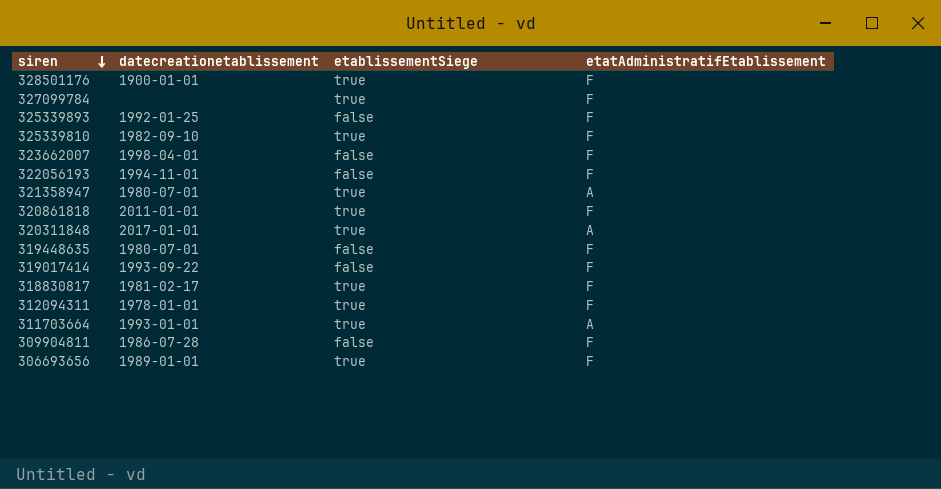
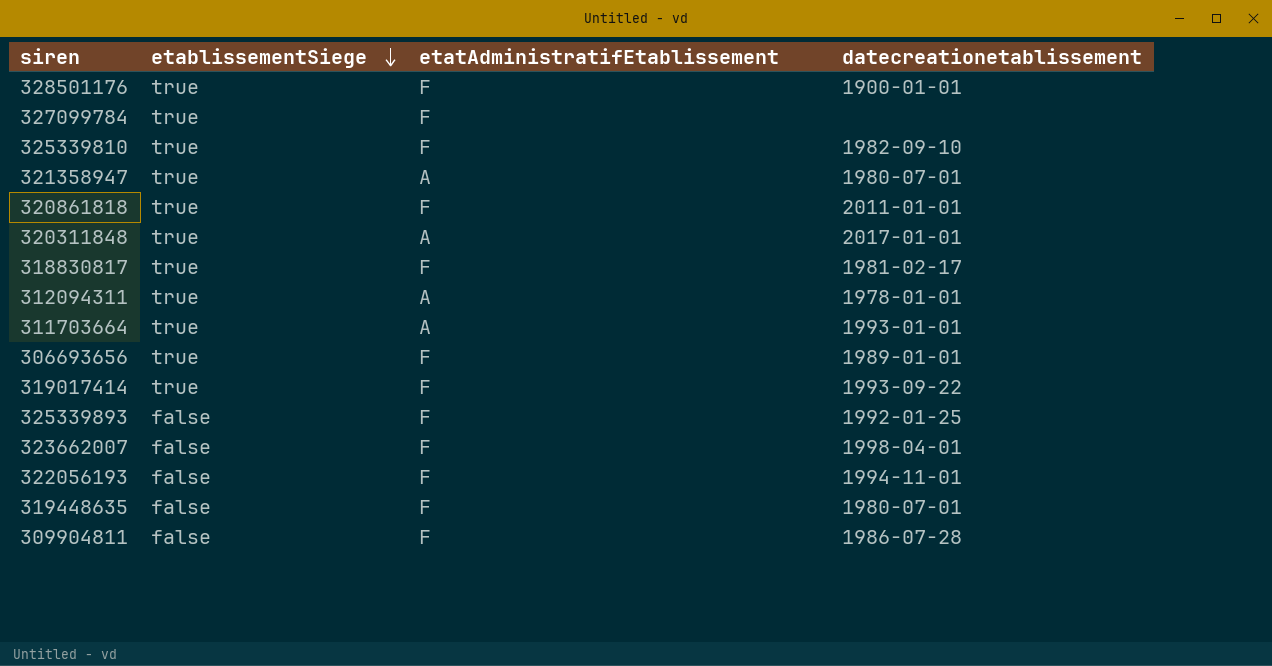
row order: siren descending -> etablissementSiege descending
column datecreationetablissement | position: 2 -> 4
312094311 | etatAdministratifEtablissement: F -> A
319017414 | etablissementSiege: false -> true

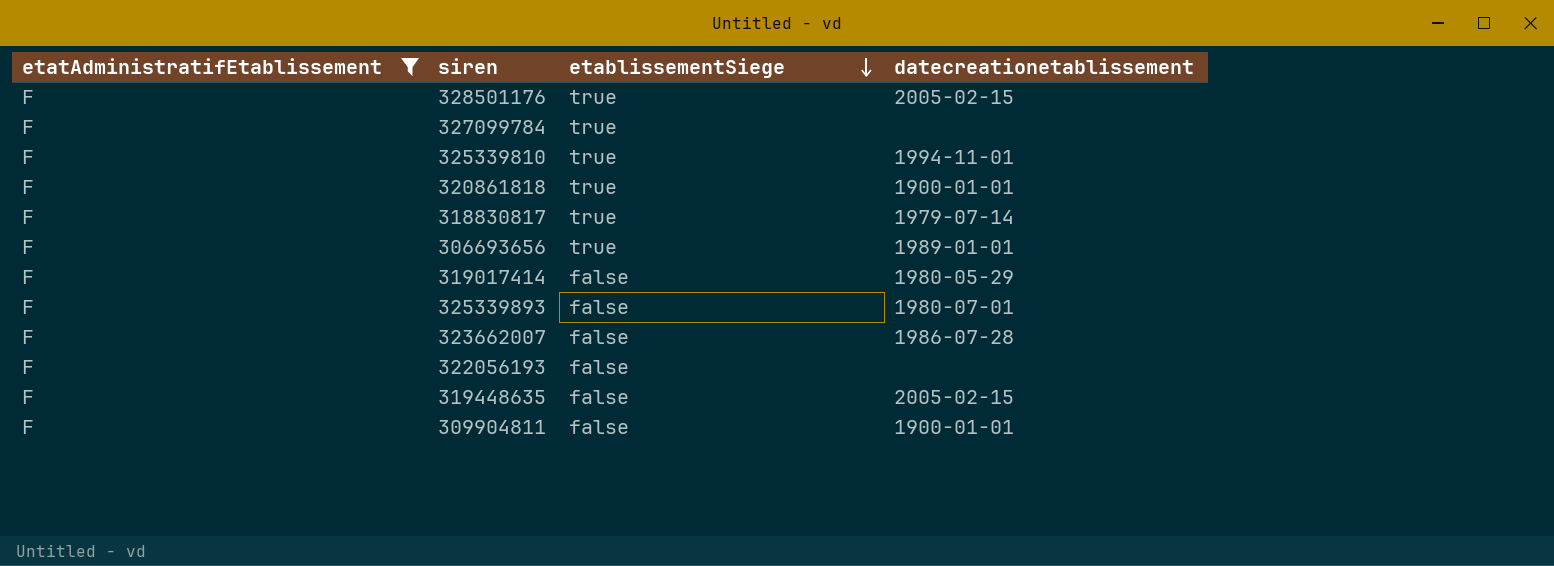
filter: none -> etatAdministratifEtablissement = F
column etatAdministratifEtablissement | position: 3 -> 1
328501176 | datecreationetablissement: 1900-01-01 -> 2005-02-15
325339810 | datecreationetablissement: 1982-09-10 -> 1994-11-01
320861818 | datecreationetablissement: 2011-01-01 -> 1900-01-01
318830817 | datecreationetablissement: 1981-02-17 -> 1979-07-14
319017414 | etablissementSiege: true -> false
319017414 | datecreationetablissement: 1993-09-22 -> 1980-05-29
325339893 | datecreationetablissement: 1992-01-25 -> 1980-07-01
323662007 | datecreationetablissement: 1998-04-01 -> 1986-07-28
322056193 | datecreationetablissement: 1994-11-01 -> none
319448635 | datecreationetablissement: 1980-07-01 -> 2005-02-15
309904811 | datecreationetablissement: 1986-07-28 -> 1900-01-01

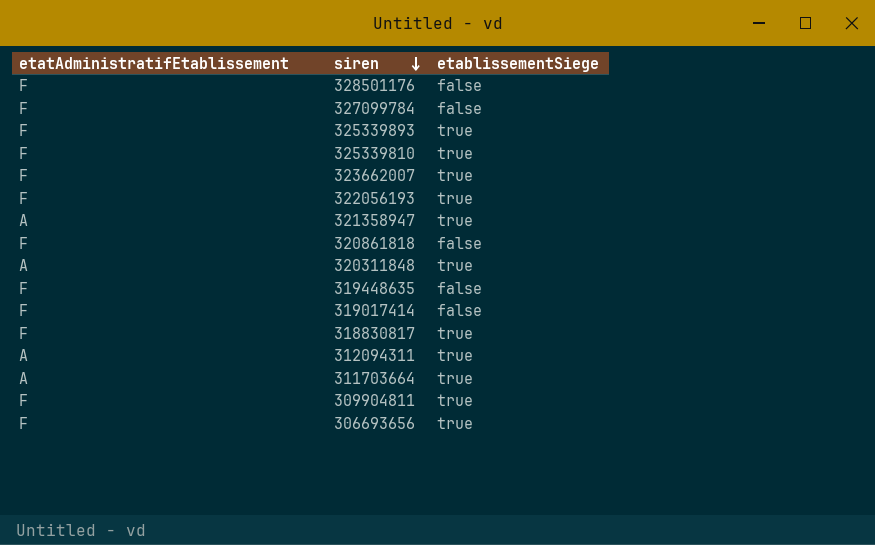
filter: etatAdministratifEtablissement = F -> none
row order: etablissementSiege descending -> siren descending
column datecreationetablissement | position: 4 -> none
328501176 | etablissementSiege: true -> false
327099784 | etablissementSiege: true -> false
325339893 | etablissementSiege: false -> true
323662007 | etablissementSiege: false -> true
322056193 | etablissementSiege: false -> true
320861818 | etablissementSiege: true -> false
309904811 | etablissementSiege: false -> true

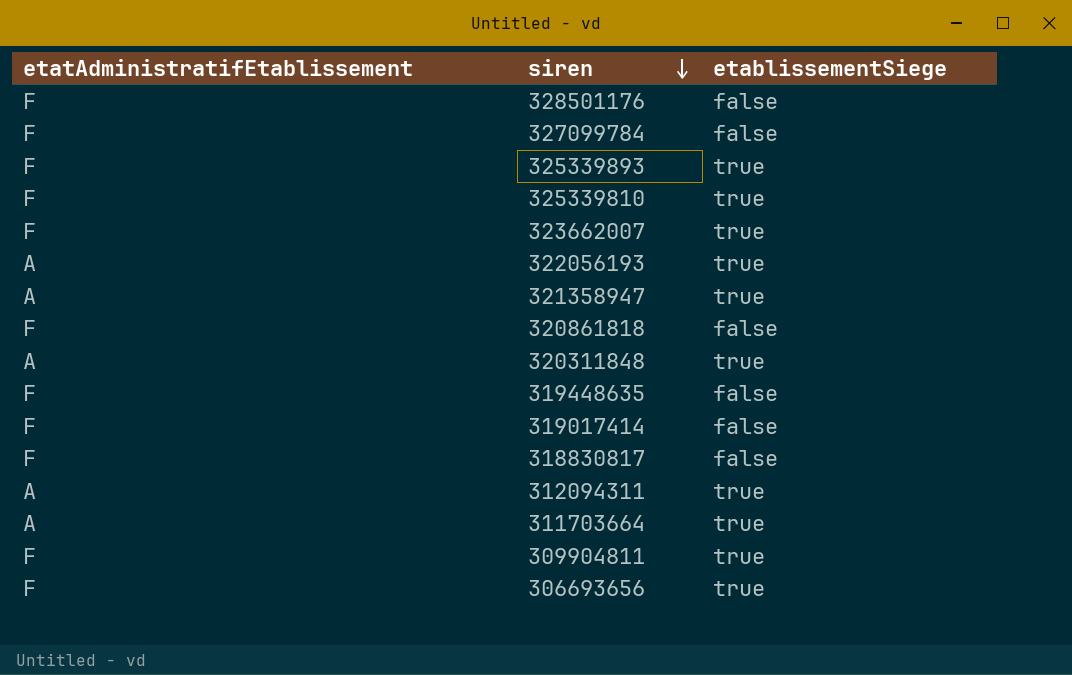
322056193 | etatAdministratifEtablissement: F -> A
318830817 | etablissementSiege: true -> false

